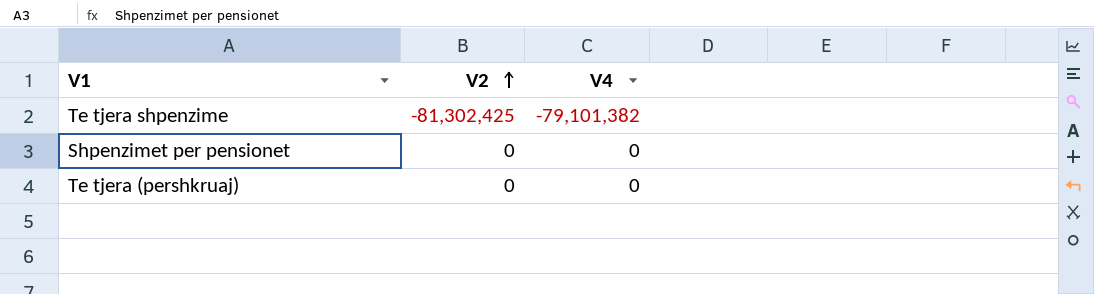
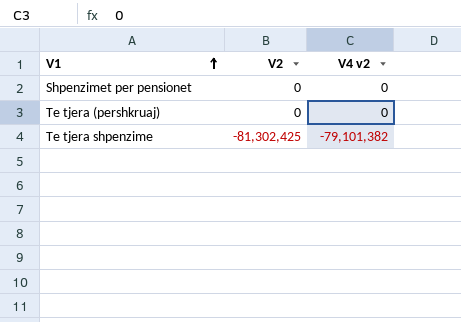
row order: V2 ascending -> V1 ascending
column name: V4 -> V4 v2

